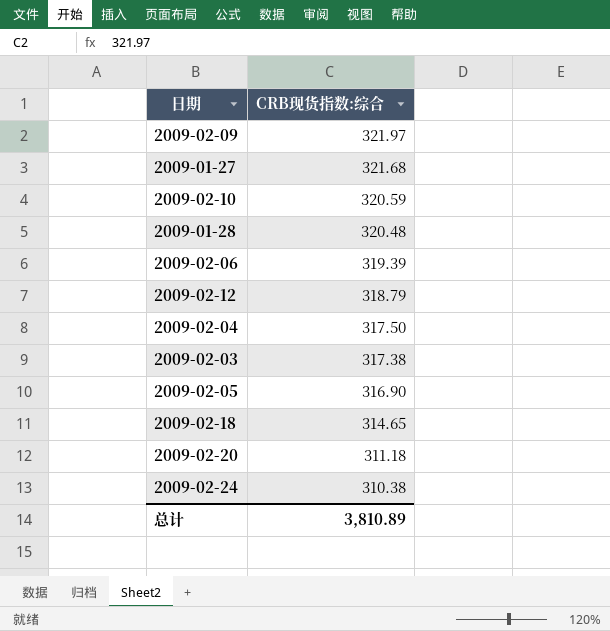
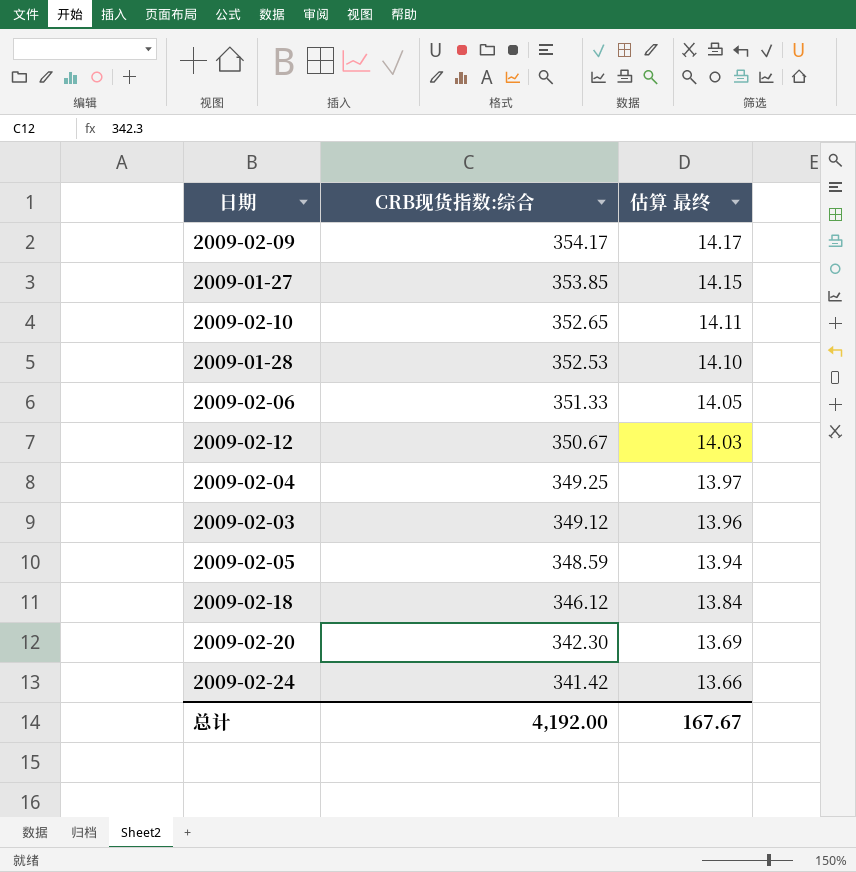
column 估算 最终 | formula: none -> [CRB现货指数:综合] * 0.04
2009-02-09 | CRB现货指数:综合: 321.97 -> 354.17
2009-01-27 | CRB现货指数:综合: 321.68 -> 353.85
2009-02-10 | CRB现货指数:综合: 320.59 -> 352.65
2009-01-28 | CRB现货指数:综合: 320.48 -> 352.53
2009-02-06 | CRB现货指数:综合: 319.39 -> 351.33
2009-02-12 | CRB现货指数:综合: 318.79 -> 350.67
2009-02-04 | CRB现货指数:综合: 317.50 -> 349.25
2009-02-03 | CRB现货指数:综合: 317.38 -> 349.12
2009-02-05 | CRB现货指数:综合: 316.90 -> 348.59
2009-02-18 | CRB现货指数:综合: 314.65 -> 346.12
2009-02-20 | CRB现货指数:综合: 311.18 -> 342.30
2009-02-24 | CRB现货指数:综合: 310.38 -> 341.42
总计 | CRB现货指数:综合: 3,810.89 -> 4,192.00

